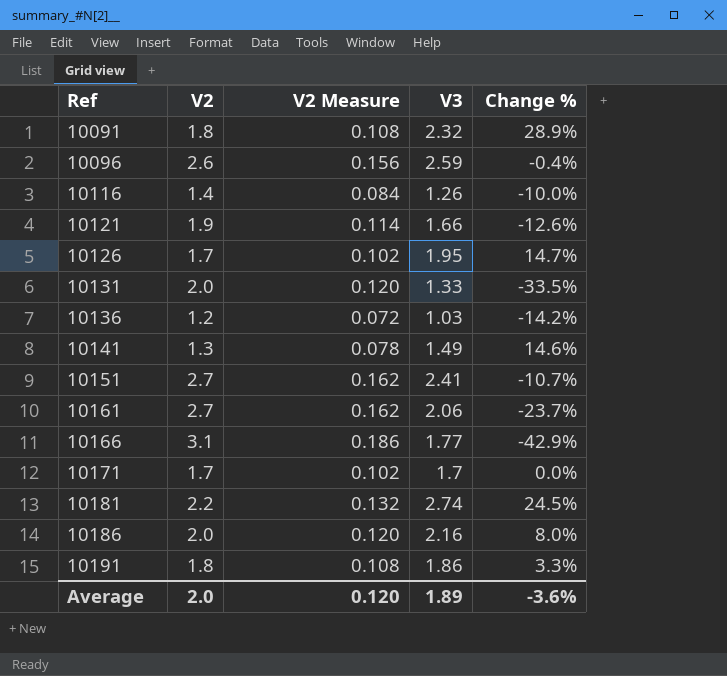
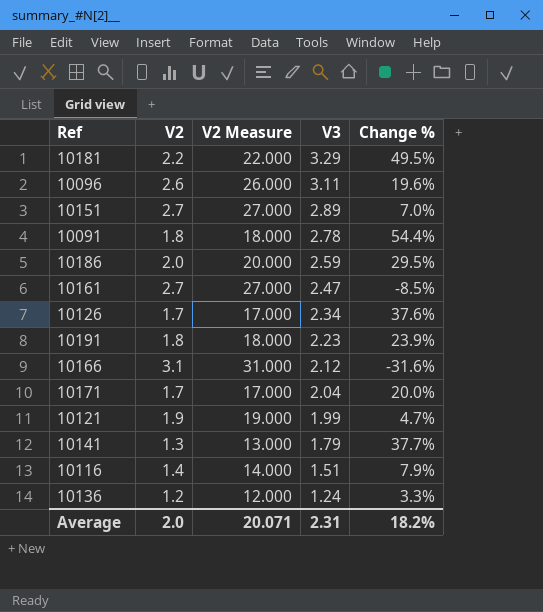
row order: Ref ascending -> V3 descending
column V2 Measure | formula: [V2] * 0.06 -> [V2] * 10
row 10131: 2.0 | 0.120 | 1.33 | -33.5% -> none
10181 | V3: 2.74 -> 3.29
10181 | Change %: 24.5% -> 49.5%
10096 | V3: 2.59 -> 3.11
10096 | Change %: -0.4% -> 19.6%
10151 | V3: 2.41 -> 2.89
10151 | Change %: -10.7% -> 7.0%
10091 | V3: 2.32 -> 2.78
10091 | Change %: 28.9% -> 54.4%
10186 | V3: 2.16 -> 2.59
10186 | Change %: 8.0% -> 29.5%
10161 | V3: 2.06 -> 2.47
10161 | Change %: -23.7% -> -8.5%
10126 | V3: 1.95 -> 2.34
10126 | Change %: 14.7% -> 37.6%
10191 | V3: 1.86 -> 2.23
10191 | Change %: 3.3% -> 23.9%
10166 | V3: 1.77 -> 2.12
10166 | Change %: -42.9% -> -31.6%
10171 | V3: 1.7 -> 2.04
10171 | Change %: 0.0% -> 20.0%
10121 | V3: 1.66 -> 1.99
10121 | Change %: -12.6% -> 4.7%
10141 | V3: 1.49 -> 1.79
10141 | Change %: 14.6% -> 37.7%
10116 | V3: 1.26 -> 1.51
10116 | Change %: -10.0% -> 7.9%
10136 | V3: 1.03 -> 1.24
10136 | Change %: -14.2% -> 3.3%
Average | V2 Measure: 0.120 -> 20.071
Average | V3: 1.89 -> 2.31
Average | Change %: -3.6% -> 18.2%

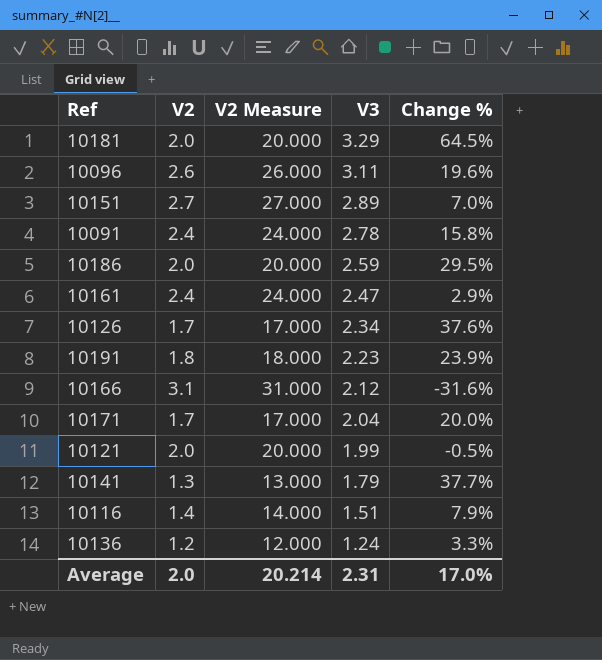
10181 | V2: 2.2 -> 2.0
10181 | V2 Measure: 22.000 -> 20.000
10181 | Change %: 49.5% -> 64.5%
10091 | V2: 1.8 -> 2.4
10091 | V2 Measure: 18.000 -> 24.000
10091 | Change %: 54.4% -> 15.8%
10161 | V2: 2.7 -> 2.4
10161 | V2 Measure: 27.000 -> 24.000
10161 | Change %: -8.5% -> 2.9%
10121 | V2: 1.9 -> 2.0
10121 | V2 Measure: 19.000 -> 20.000
10121 | Change %: 4.7% -> -0.5%
Average | V2 Measure: 20.071 -> 20.214
Average | Change %: 18.2% -> 17.0%

